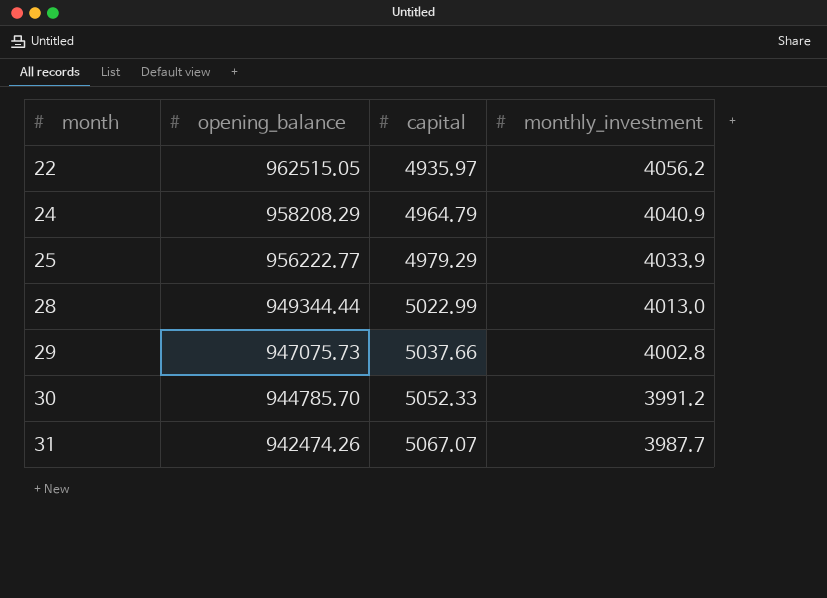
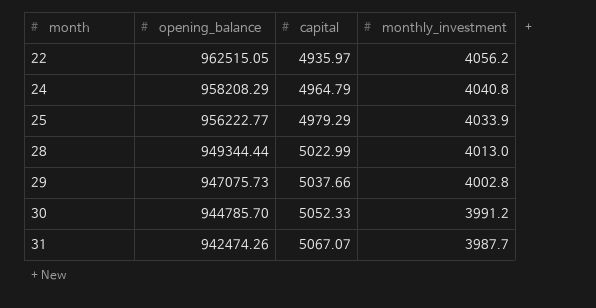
24 | monthly_investment: 4040.9 -> 4040.8

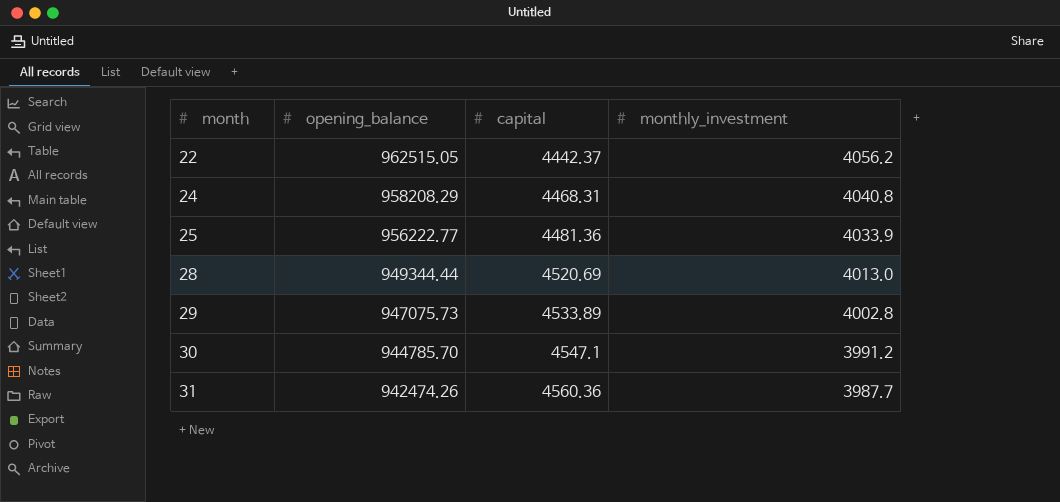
22 | capital: 4935.97 -> 4442.37
24 | capital: 4964.79 -> 4468.31
25 | capital: 4979.29 -> 4481.36
28 | capital: 5022.99 -> 4520.69
29 | capital: 5037.66 -> 4533.89
30 | capital: 5052.33 -> 4547.1
31 | capital: 5067.07 -> 4560.36

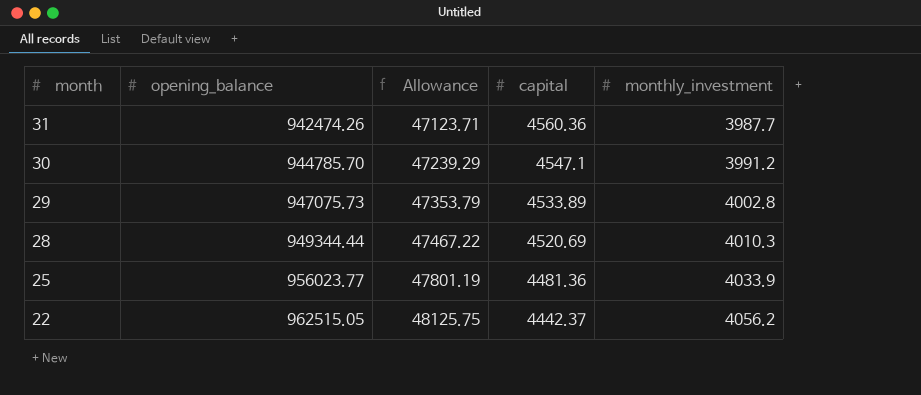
row order: month ascending -> month descending
column Allowance | formula: none -> [opening_balance] * 0.05
row 24: 958208.29 | 4468.31 | 4040.8 -> none
28 | monthly_investment: 4013.0 -> 4010.3
25 | opening_balance: 956222.77 -> 956023.77

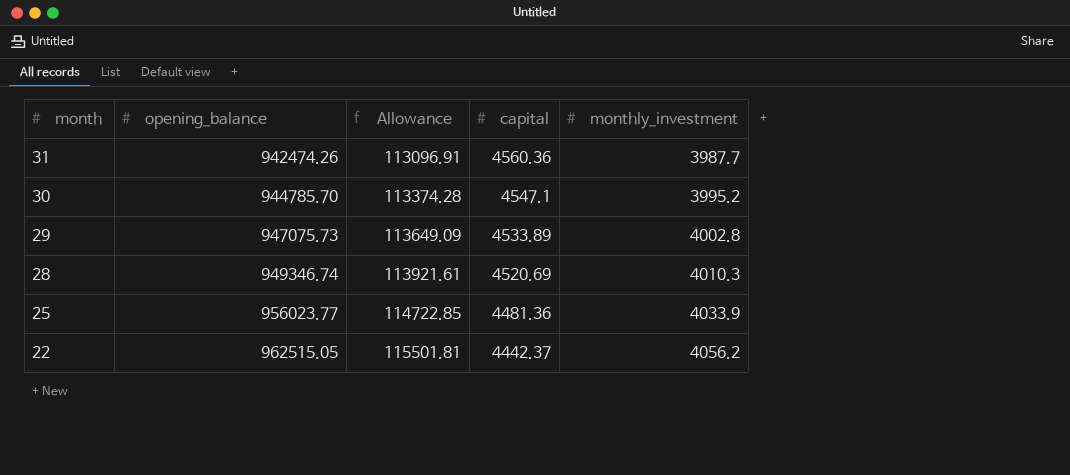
column Allowance | formula: [opening_balance] * 0.05 -> [opening_balance] * 0.12
30 | monthly_investment: 3991.2 -> 3995.2
28 | opening_balance: 949344.44 -> 949346.74

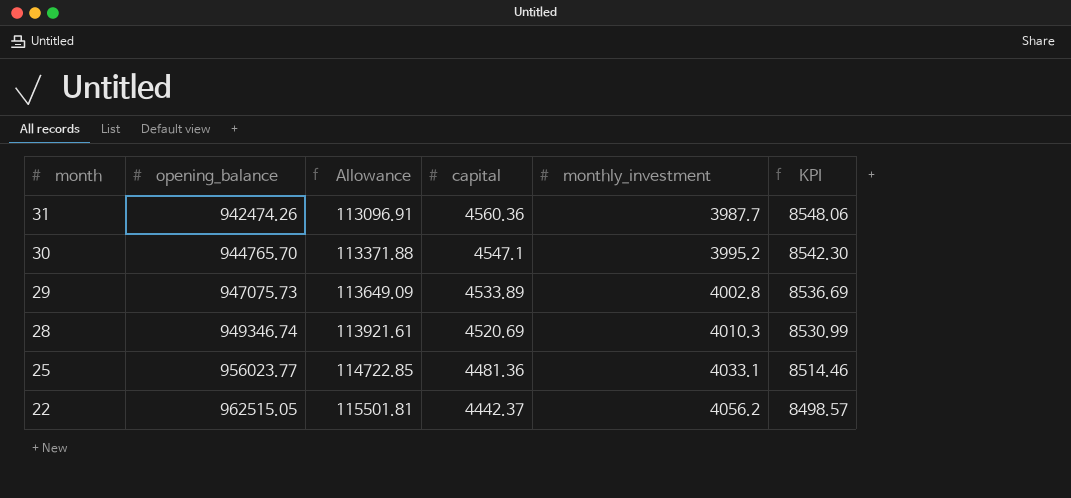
column KPI | formula: none -> [capital] + [monthly_investment]
30 | opening_balance: 944785.70 -> 944765.70
30 | Allowance: 113374.28 -> 113371.88
25 | monthly_investment: 4033.9 -> 4033.1

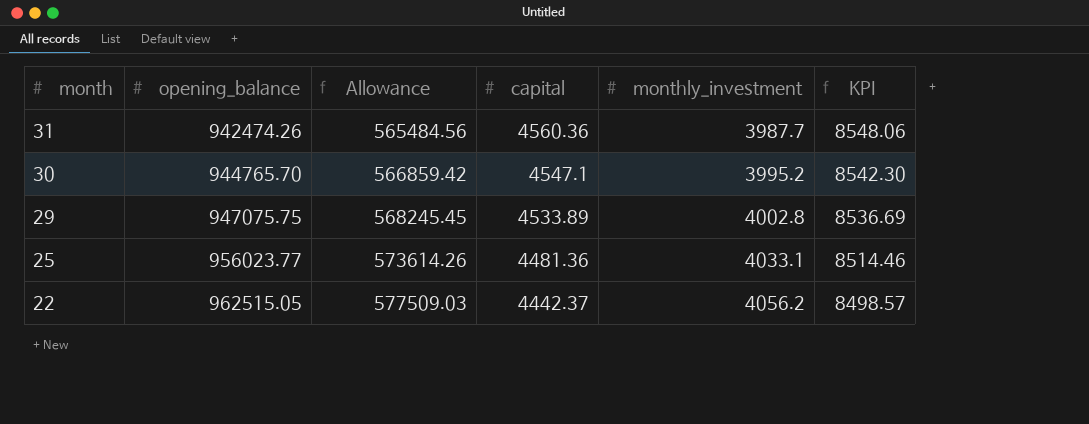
column Allowance | formula: [opening_balance] * 0.12 -> [opening_balance] * 0.6
row 28: 949346.74 | 113921.61 | 4520.69 | 4010.3 | 8530.99 -> none
29 | opening_balance: 947075.73 -> 947075.75

